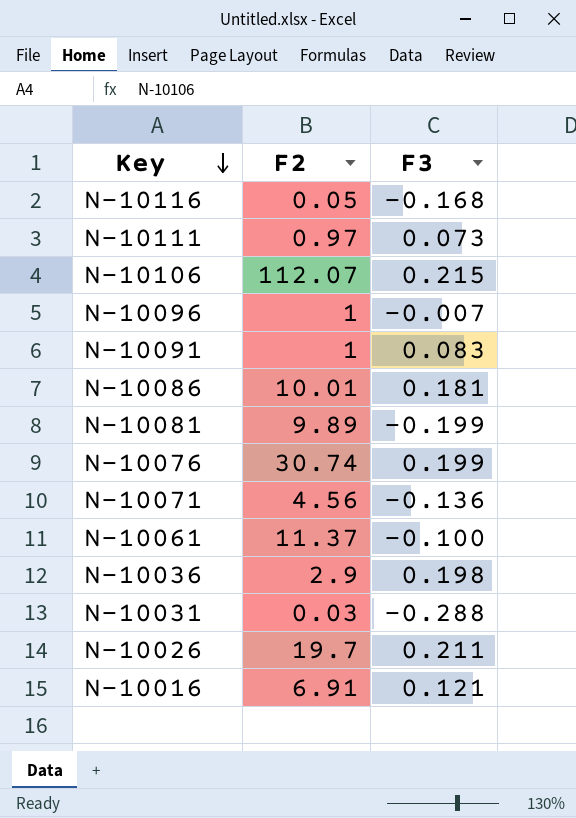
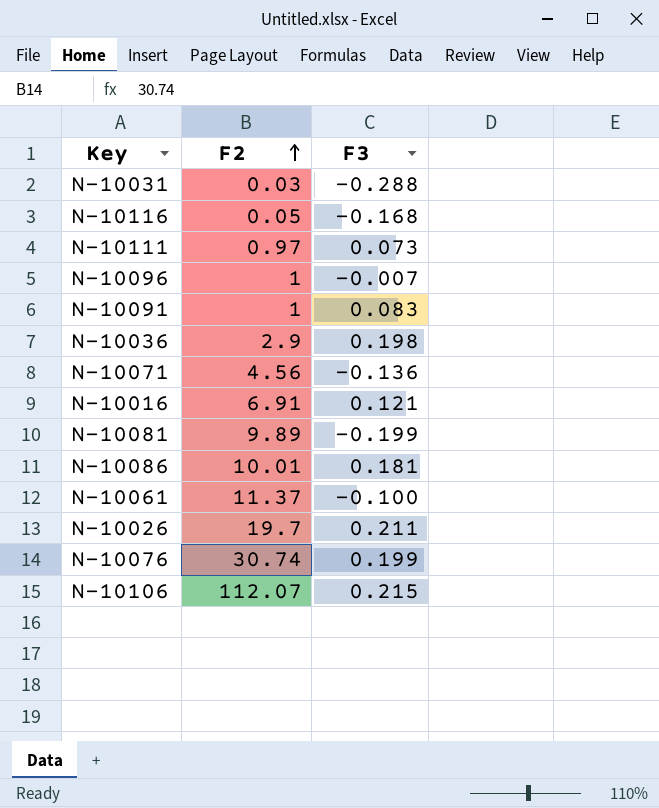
row order: Key descending -> F2 ascending

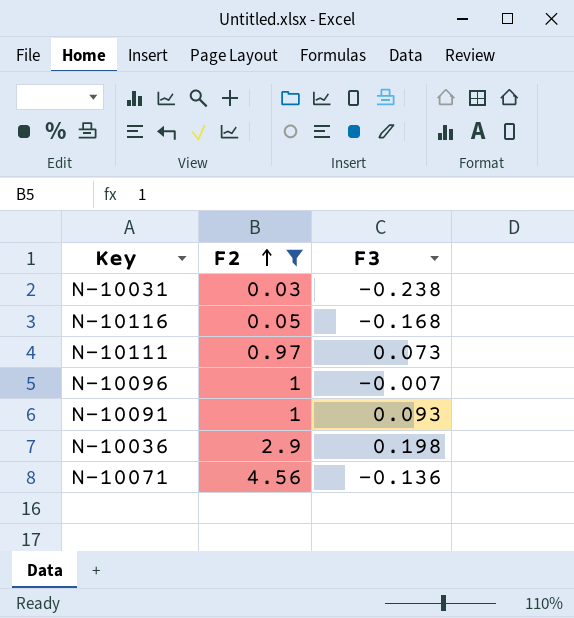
filter: none -> F2 <= 4.56
N-10031 | F3: -0.288 -> -0.238
N-10091 | F3: 0.083 -> 0.093

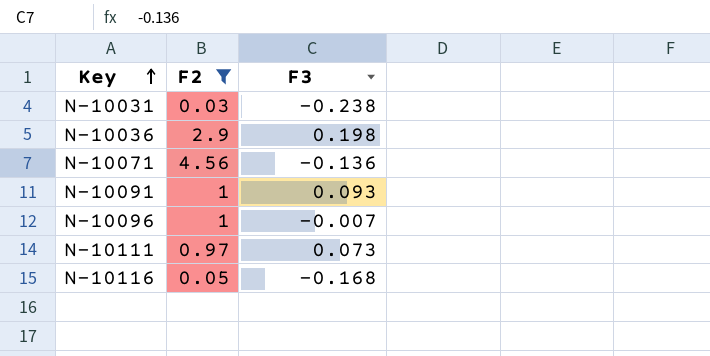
row order: F2 ascending -> Key ascending

